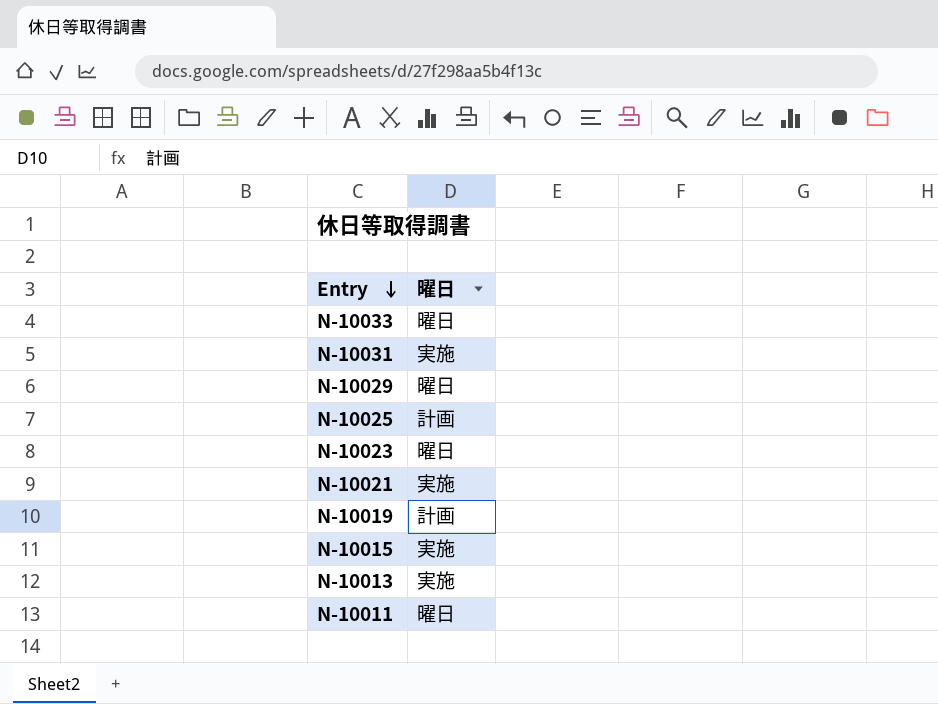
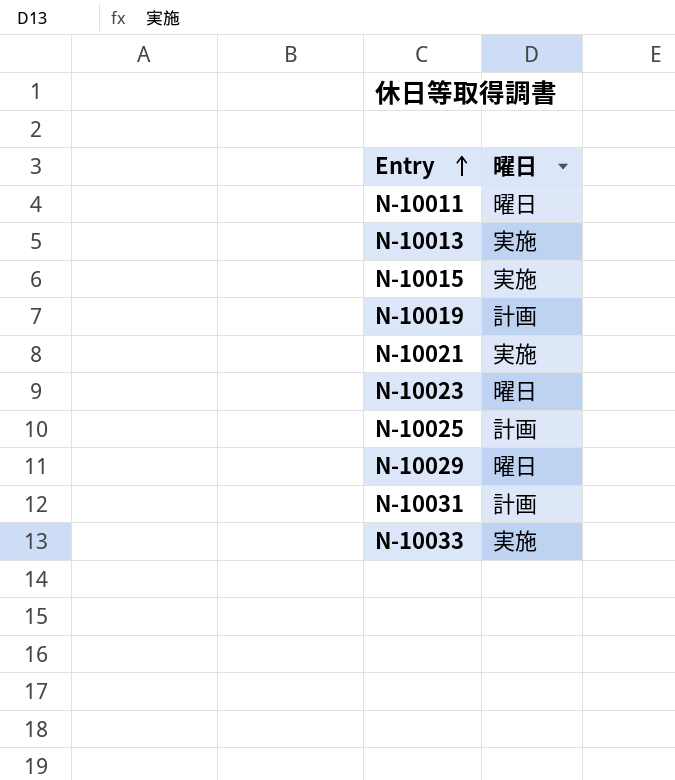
row order: Entry descending -> Entry ascending
N-10031 | 曜日: 実施 -> 計画
N-10033 | 曜日: 曜日 -> 実施

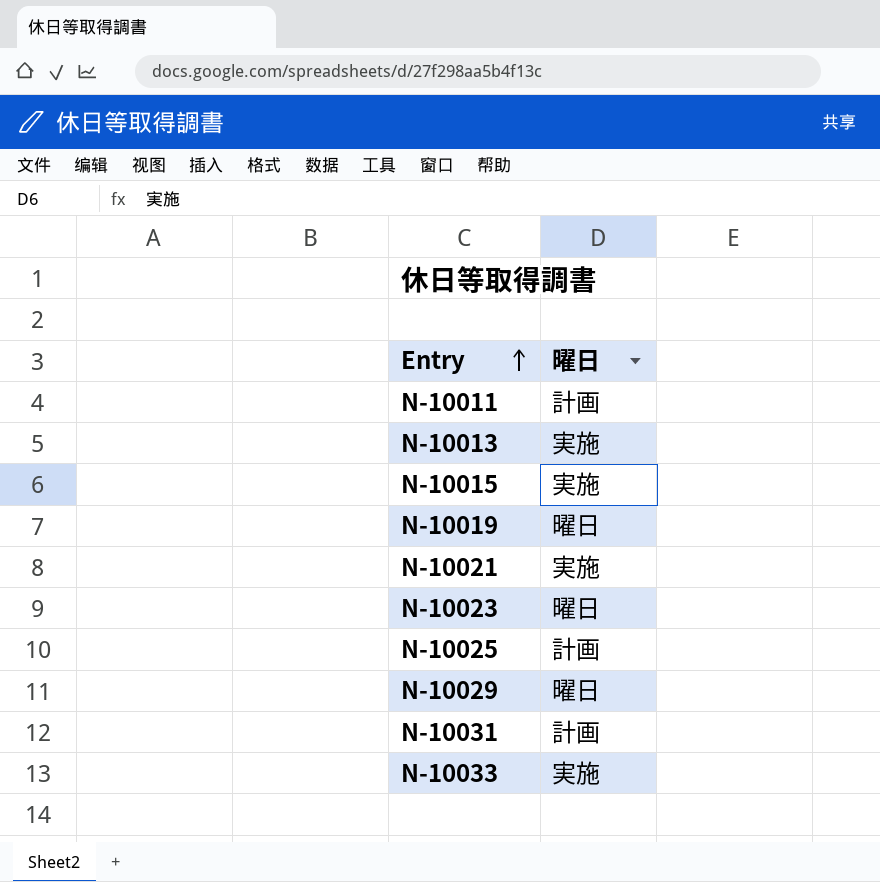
N-10011 | 曜日: 曜日 -> 計画
N-10019 | 曜日: 計画 -> 曜日

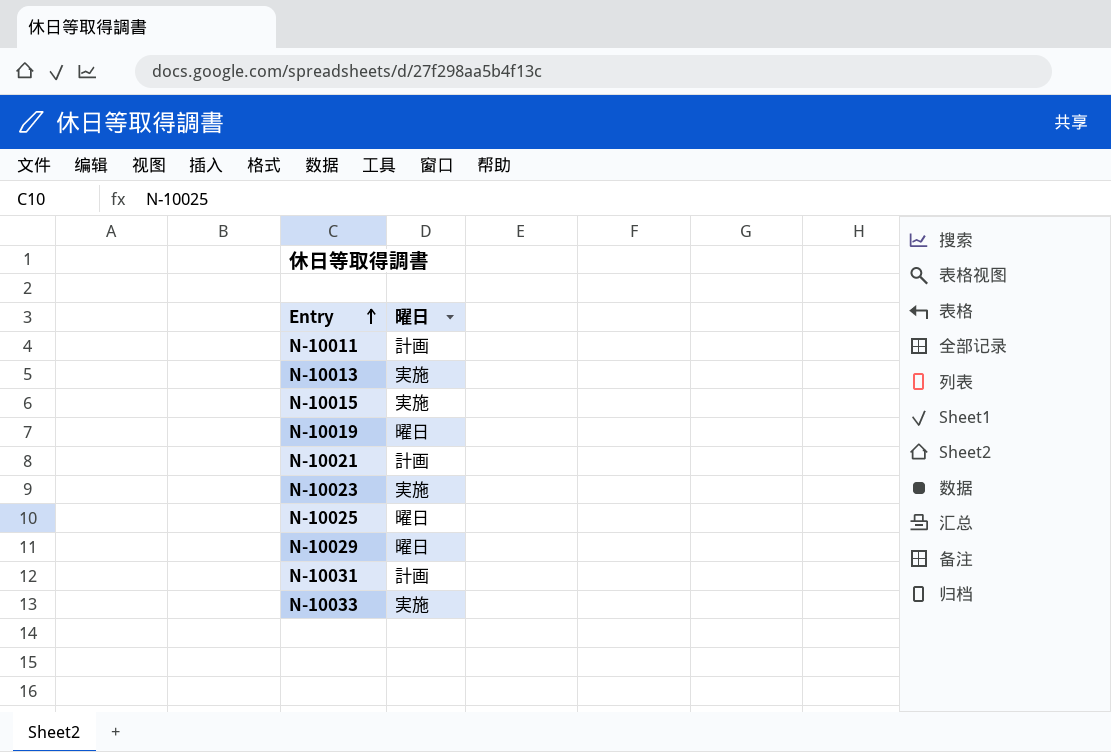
N-10021 | 曜日: 実施 -> 計画
N-10023 | 曜日: 曜日 -> 実施
N-10025 | 曜日: 計画 -> 曜日

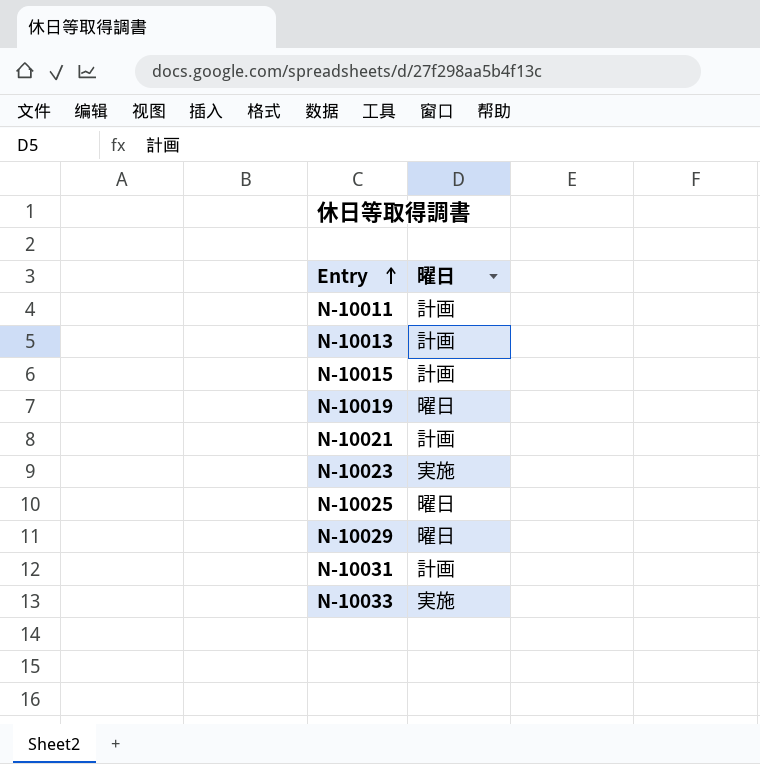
N-10013 | 曜日: 実施 -> 計画
N-10015 | 曜日: 実施 -> 計画

